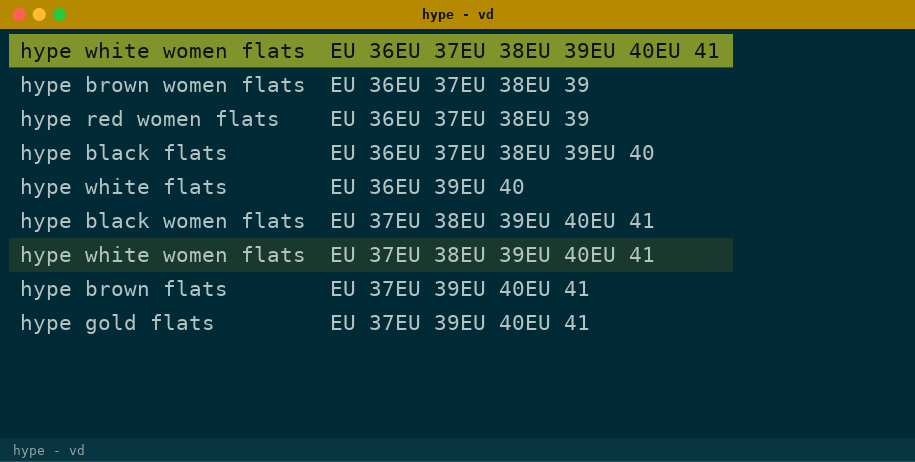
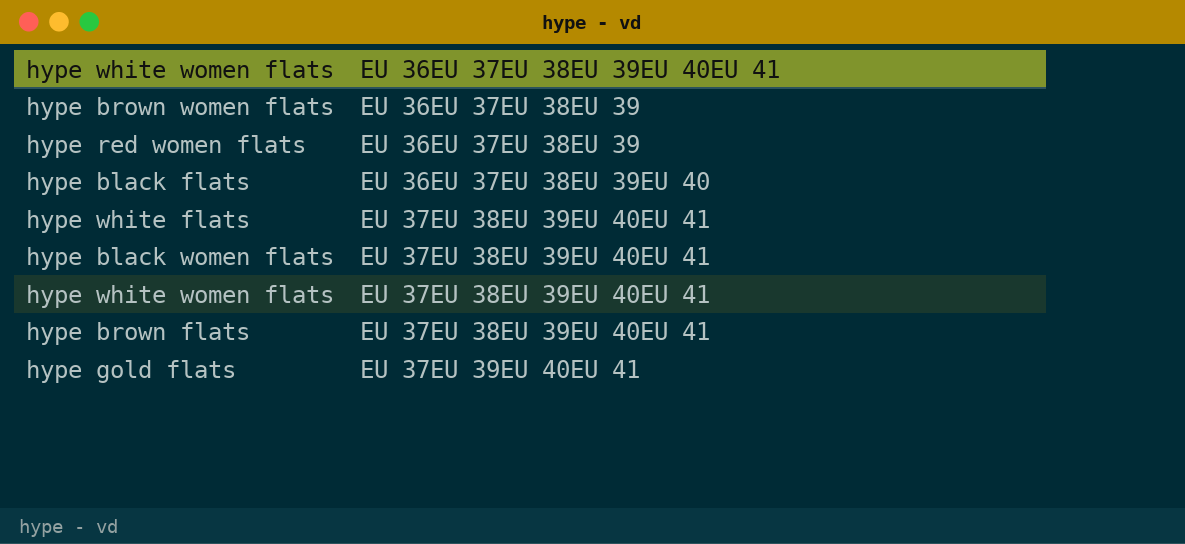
hype white flats | EU 36EU 37EU 38EU 39EU 40EU 41: EU 36EU 39EU 40 -> EU 37EU 38EU 39EU 40EU 41
hype brown flats | EU 36EU 37EU 38EU 39EU 40EU 41: EU 37EU 39EU 40EU 41 -> EU 37EU 38EU 39EU 40EU 41

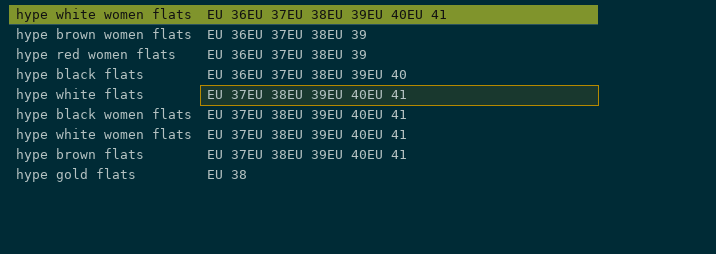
hype gold flats | EU 36EU 37EU 38EU 39EU 40EU 41: EU 37EU 39EU 40EU 41 -> EU 38

